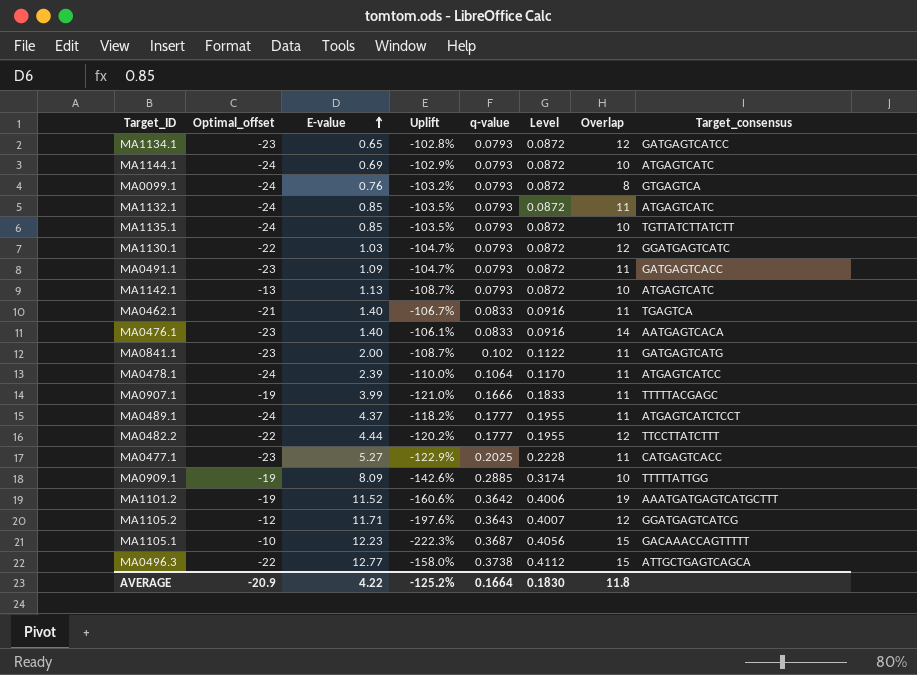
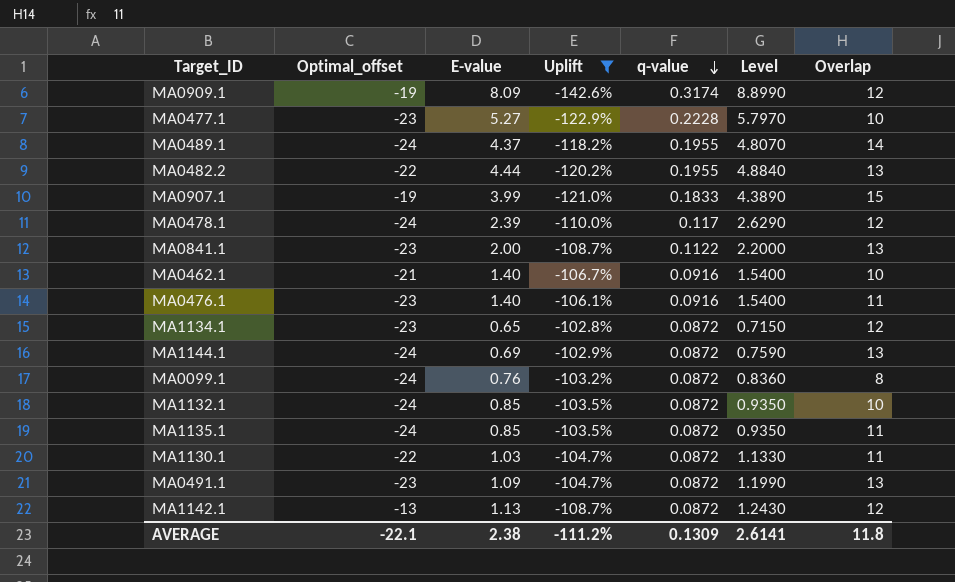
filter: none -> Uplift >= -142.6%
row order: E-value ascending -> q-value descending
column Target_consensus | position: 8 -> none
column Level | formula: [q-value] * 1.1 -> [E-value] * 1.1
MA0909.1 | q-value: 0.2885 -> 0.3174
MA0909.1 | Overlap: 10 -> 12
MA0477.1 | q-value: 0.2025 -> 0.2228
MA0477.1 | Overlap: 11 -> 10
MA0489.1 | q-value: 0.1777 -> 0.1955
MA0489.1 | Overlap: 11 -> 14
MA0482.2 | q-value: 0.1777 -> 0.1955
MA0482.2 | Overlap: 12 -> 13
MA0907.1 | q-value: 0.1666 -> 0.1833
MA0907.1 | Overlap: 11 -> 15
MA0478.1 | q-value: 0.1064 -> 0.117
MA0478.1 | Overlap: 11 -> 12
MA0841.1 | q-value: 0.102 -> 0.1122
MA0841.1 | Overlap: 11 -> 13
MA0462.1 | q-value: 0.0833 -> 0.0916
MA0462.1 | Overlap: 11 -> 10
MA0476.1 | q-value: 0.0833 -> 0.0916
MA0476.1 | Overlap: 14 -> 11
MA1134.1 | q-value: 0.0793 -> 0.0872
MA1144.1 | q-value: 0.0793 -> 0.0872
MA1144.1 | Overlap: 10 -> 13
MA0099.1 | q-value: 0.0793 -> 0.0872
MA1132.1 | q-value: 0.0793 -> 0.0872
MA1132.1 | Overlap: 11 -> 10
MA1135.1 | q-value: 0.0793 -> 0.0872
MA1135.1 | Overlap: 10 -> 11
MA1130.1 | q-value: 0.0793 -> 0.0872
MA1130.1 | Overlap: 12 -> 11
MA0491.1 | q-value: 0.0793 -> 0.0872
MA0491.1 | Overlap: 11 -> 13
MA1142.1 | q-value: 0.0793 -> 0.0872
MA1142.1 | Overlap: 10 -> 12
AVERAGE | Optimal_offset: -20.9 -> -22.1
AVERAGE | E-value: 4.22 -> 2.38
AVERAGE | Uplift: -125.2% -> -111.2%
AVERAGE | q-value: 0.1664 -> 0.1309
AVERAGE | Level: 0.1830 -> 2.6141

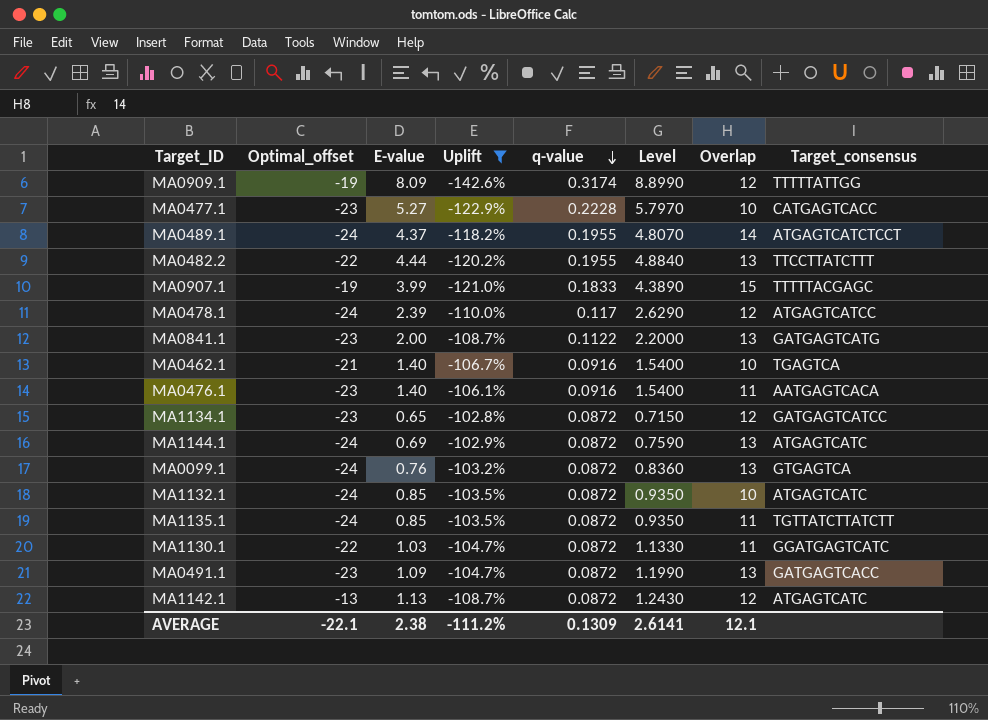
column Target_consensus | position: none -> 8
MA0099.1 | Overlap: 8 -> 13
AVERAGE | Overlap: 11.8 -> 12.1

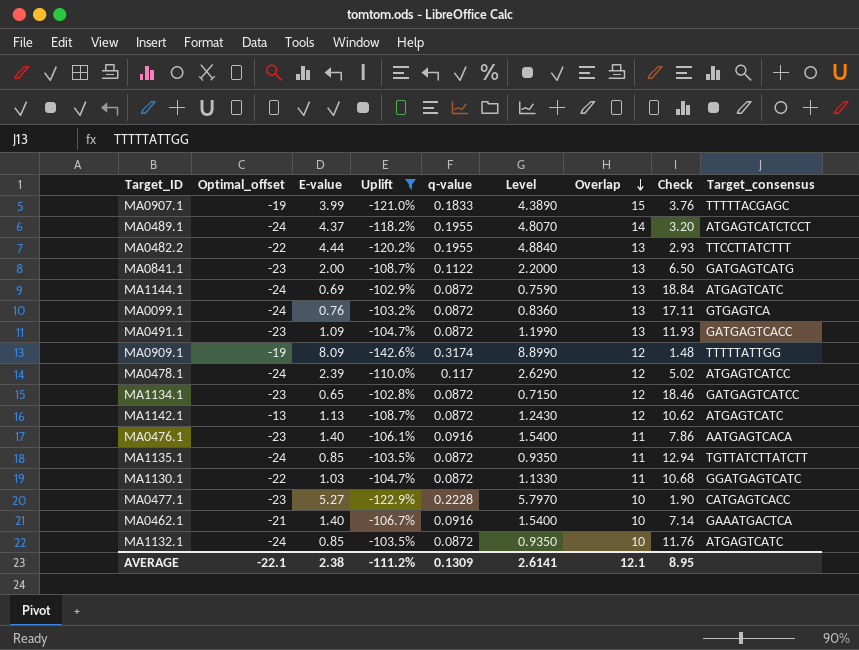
row order: q-value descending -> Overlap descending
column Check | formula: none -> [Overlap] / [E-value]
MA0462.1 | Target_consensus: TGAGTCA -> GAAATGACTCA

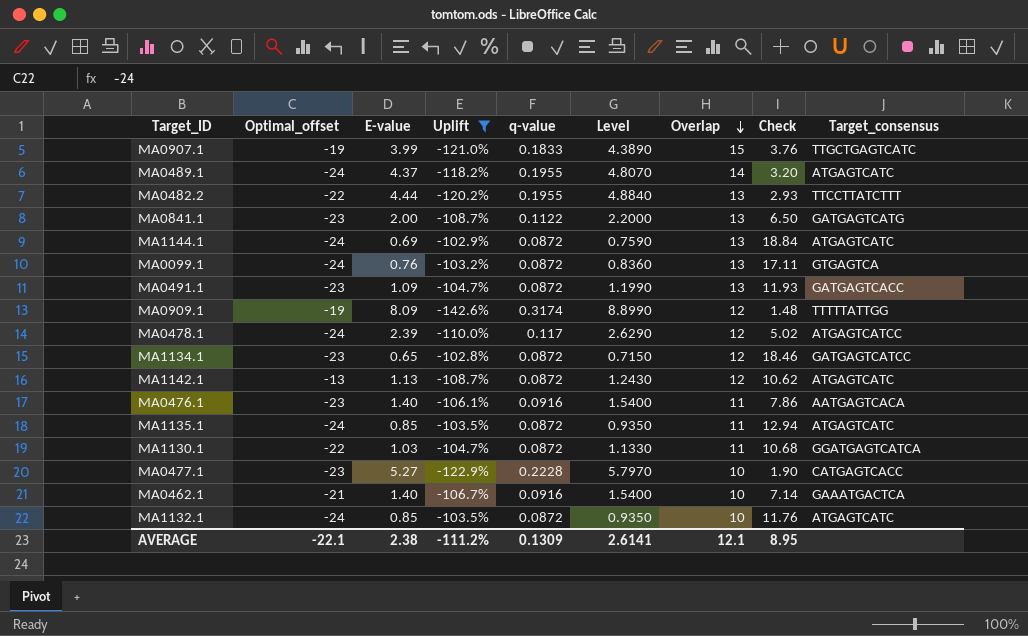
MA0907.1 | Target_consensus: TTTTTACGAGC -> TTGCTGAGTCATC
MA0489.1 | Target_consensus: ATGAGTCATCTCCT -> ATGAGTCATC
MA1135.1 | Target_consensus: TGTTATCTTATCTT -> ATGAGTCATC
MA1130.1 | Target_consensus: GGATGAGTCATC -> GGATGAGTCATCA

